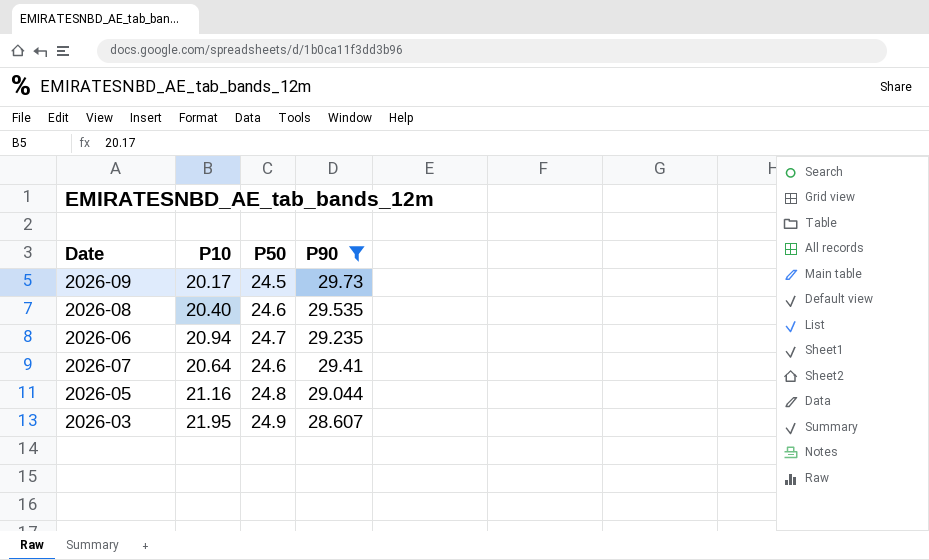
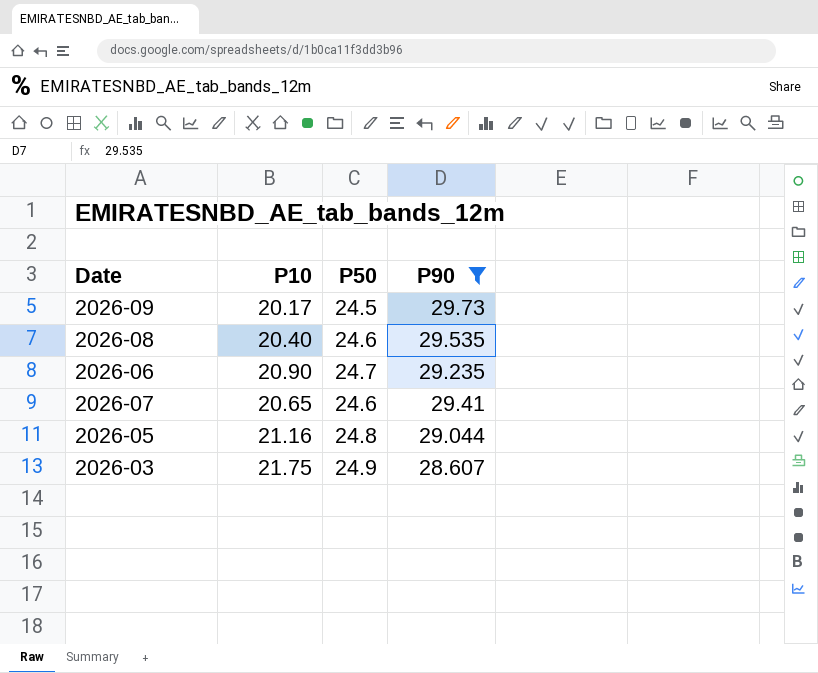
2026-06 | P10: 20.94 -> 20.90
2026-07 | P10: 20.64 -> 20.65
2026-03 | P10: 21.95 -> 21.75

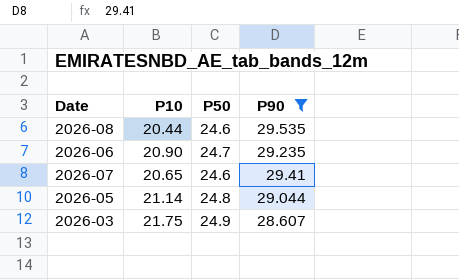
row 2026-09: 20.17 | 24.5 | 29.73 -> none
2026-08 | P10: 20.40 -> 20.44
2026-05 | P10: 21.16 -> 21.14

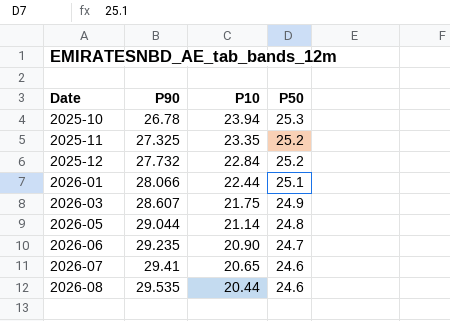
filter: P90 >= 28.607 -> none
row order: none -> Date ascending
column P90 | position: 4 -> 2

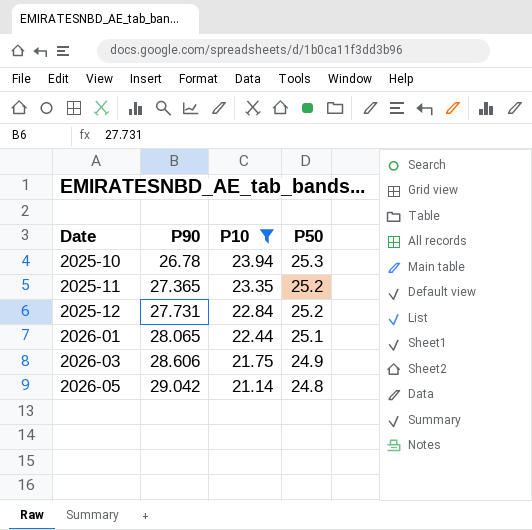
filter: none -> P10 >= 21.14
2025-11 | P90: 27.325 -> 27.365
2025-12 | P90: 27.732 -> 27.731
2026-01 | P90: 28.066 -> 28.065
2026-03 | P90: 28.607 -> 28.606
2026-05 | P90: 29.044 -> 29.042

